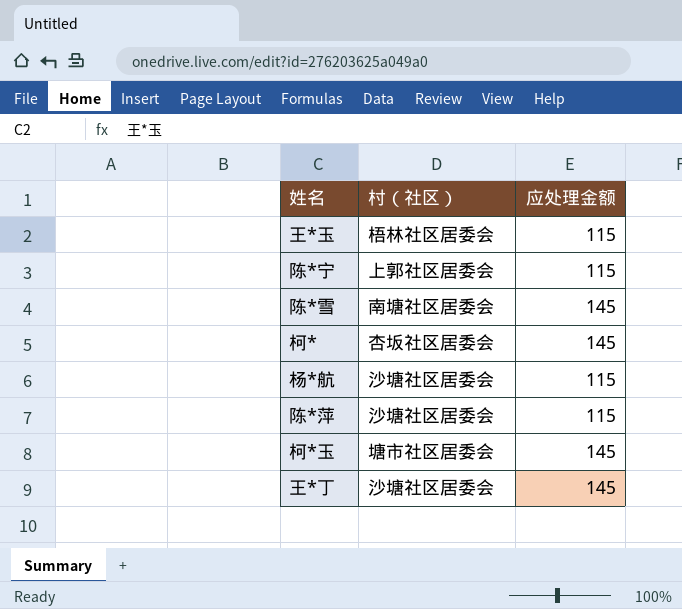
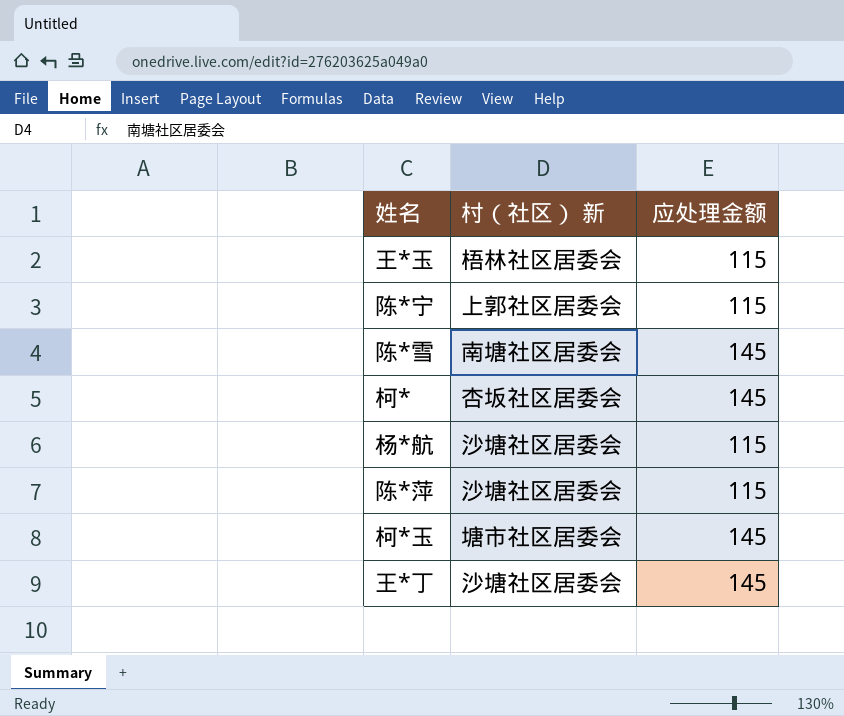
column name: 村（社区） -> 村（社区） 新

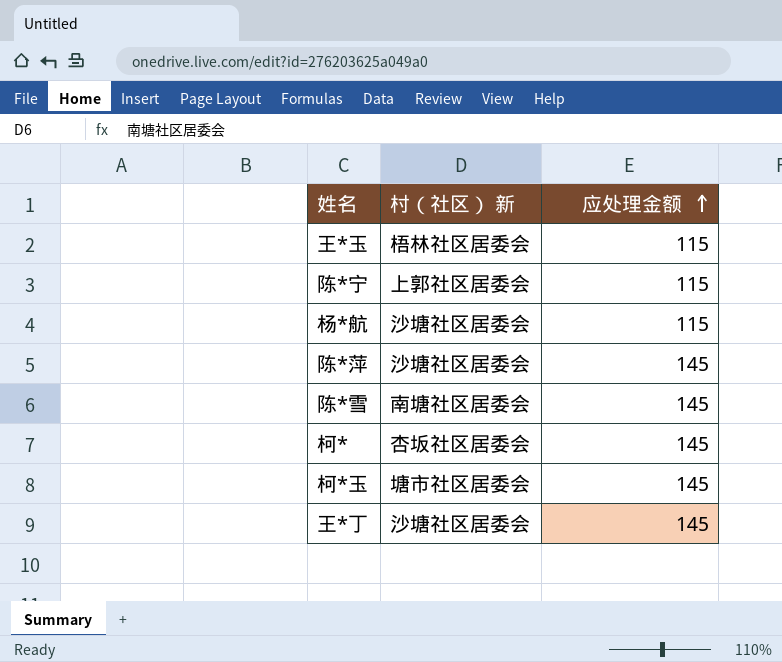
row order: none -> 应处理金额 ascending
陈*萍 | 应处理金额: 115 -> 145

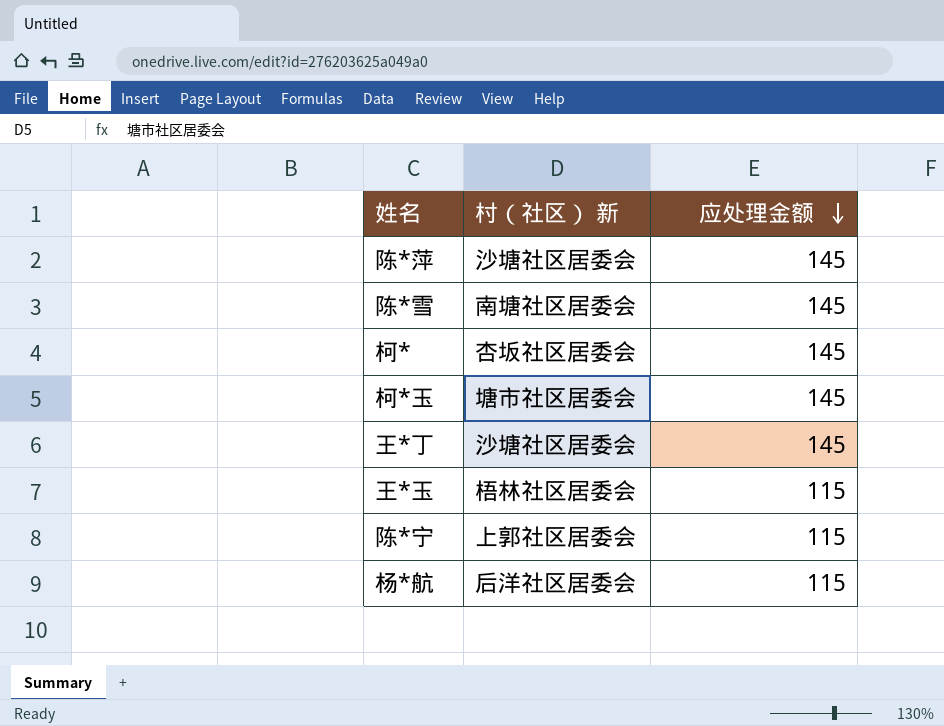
row order: 应处理金额 ascending -> 应处理金额 descending
杨*航 | 村（社区） 新: 沙塘社区居委会 -> 后洋社区居委会

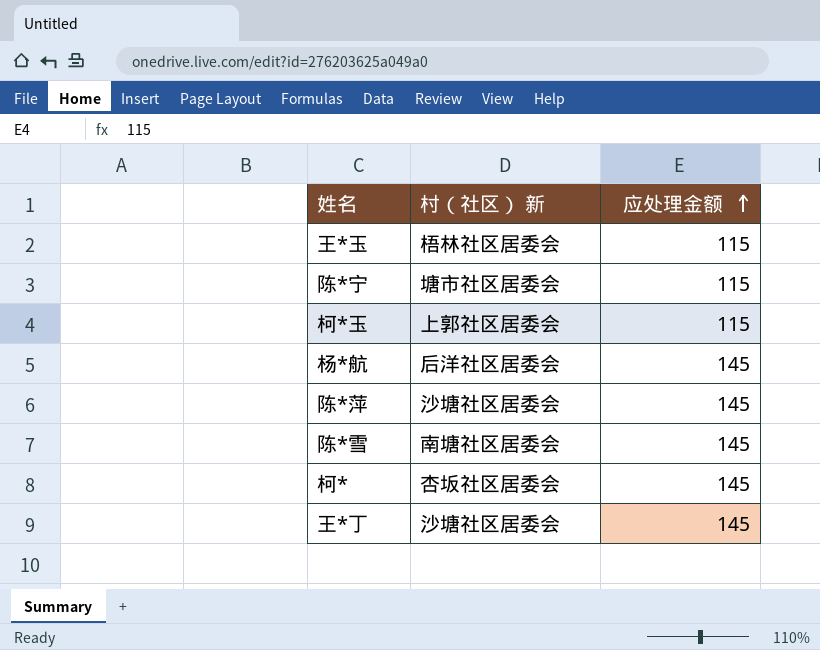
row order: 应处理金额 descending -> 应处理金额 ascending
陈*宁 | 村（社区） 新: 上郭社区居委会 -> 塘市社区居委会
柯*玉 | 村（社区） 新: 塘市社区居委会 -> 上郭社区居委会
柯*玉 | 应处理金额: 145 -> 115
杨*航 | 应处理金额: 115 -> 145

